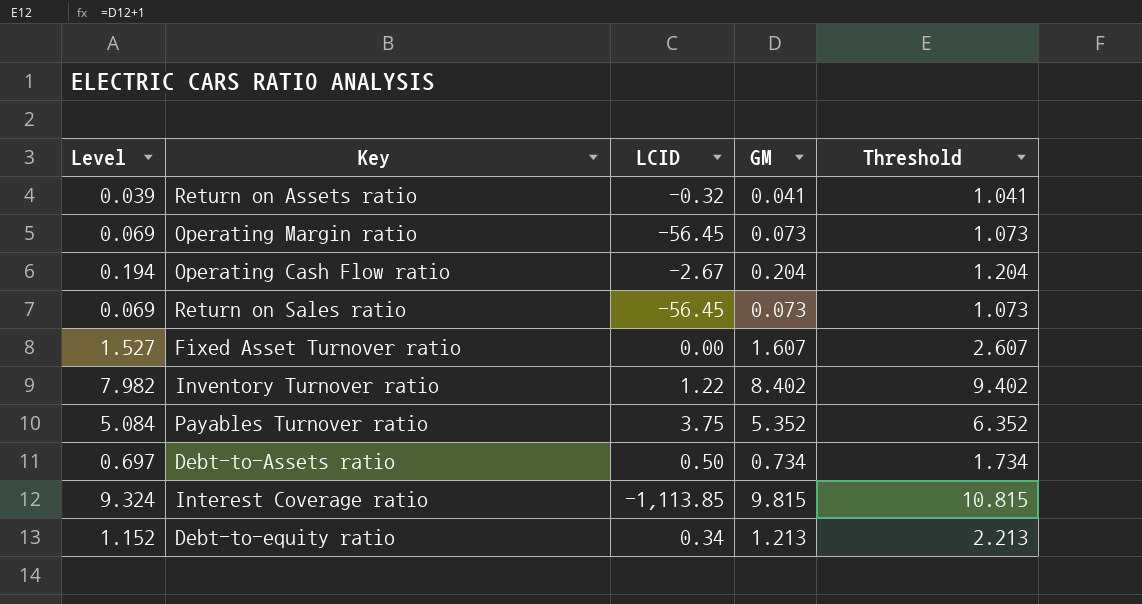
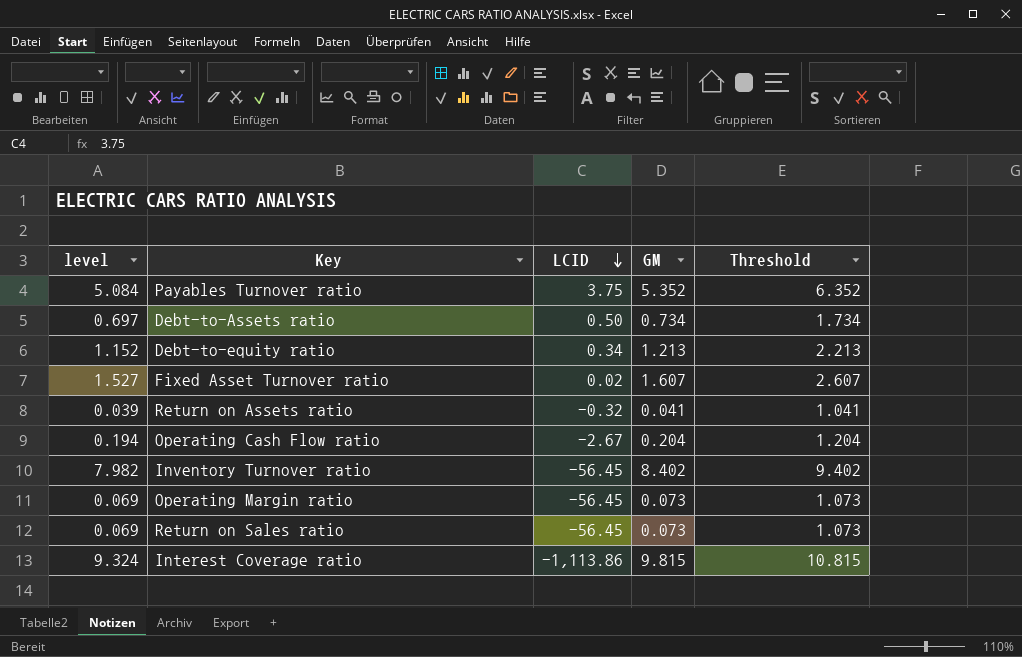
row order: none -> LCID descending
column name: Level -> level
Fixed Asset Turnover ratio | LCID: 0.00 -> 0.02
Inventory Turnover ratio | LCID: 1.22 -> -56.45
Interest Coverage ratio | LCID: -1,113.85 -> -1,113.86

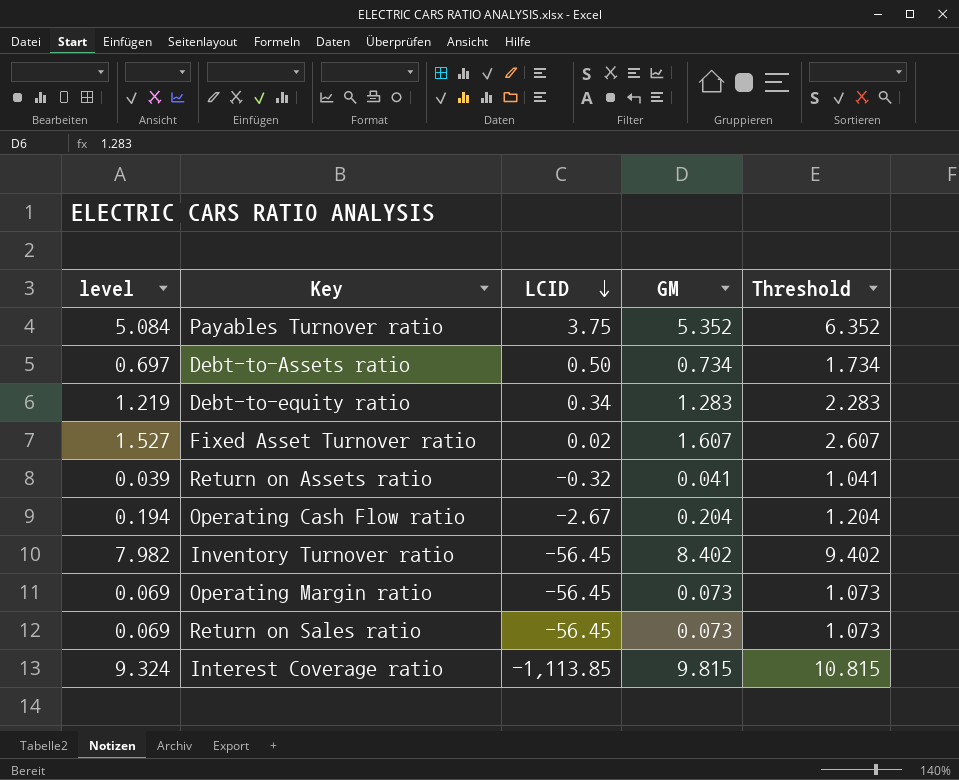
Debt-to-equity ratio | level: 1.152 -> 1.219
Debt-to-equity ratio | GM: 1.213 -> 1.283
Debt-to-equity ratio | Threshold: 2.213 -> 2.283
Interest Coverage ratio | LCID: -1,113.86 -> -1,113.85

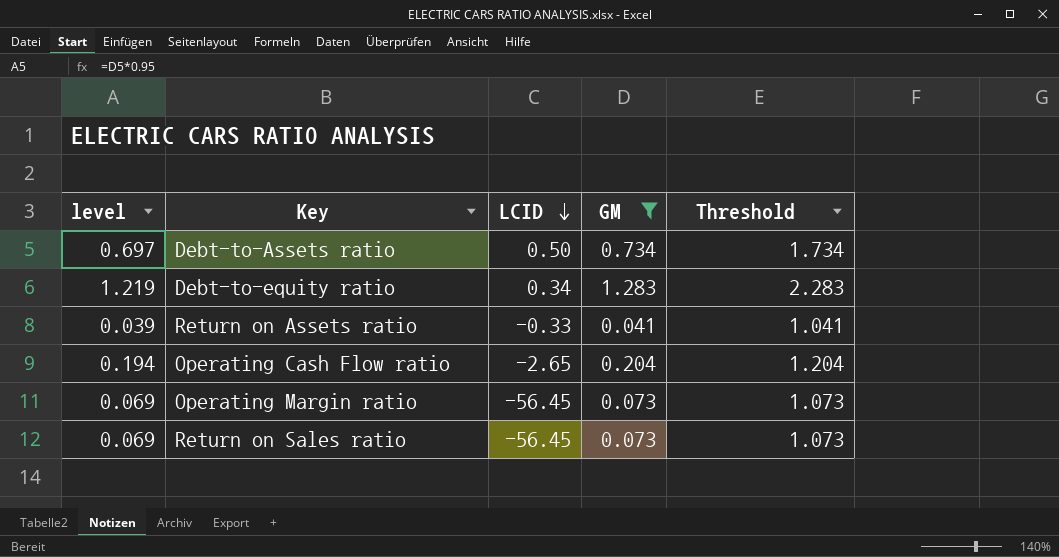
filter: none -> GM <= 1.283
Return on Assets ratio | LCID: -0.32 -> -0.33
Operating Cash Flow ratio | LCID: -2.67 -> -2.65

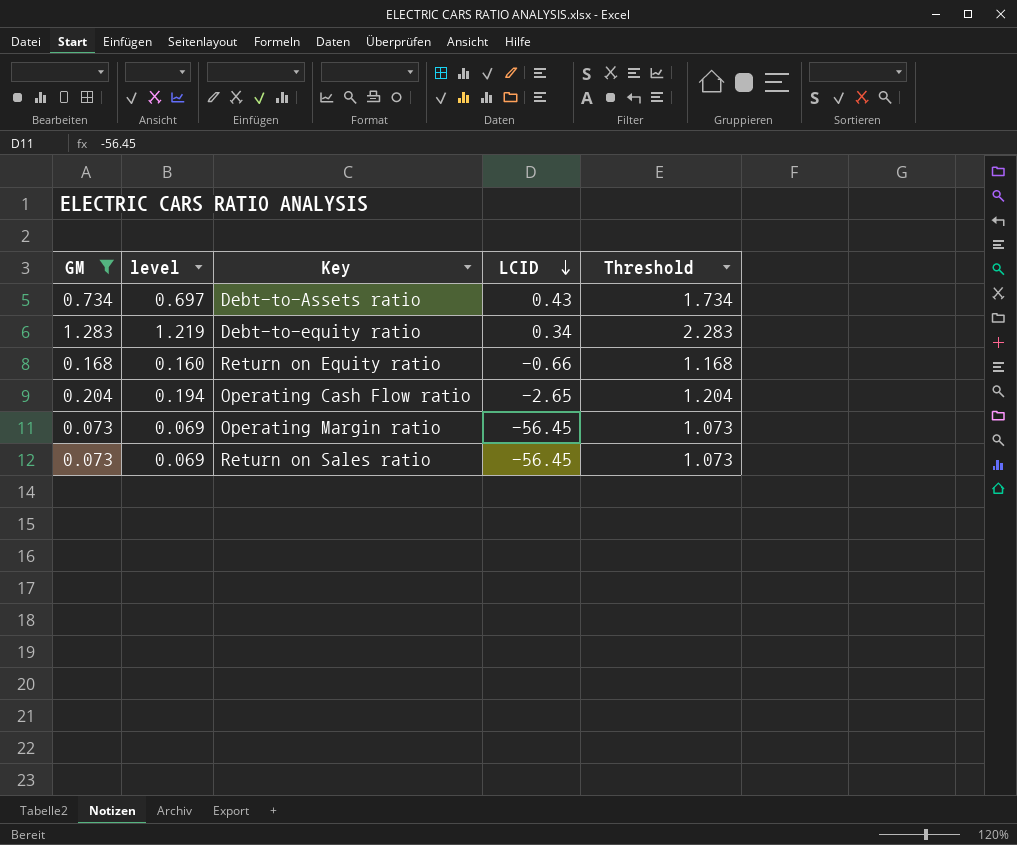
column GM | position: 4 -> 1
row Return on Assets ratio: 0.039 | -0.33 | 0.041 | 1.041 -> none
Debt-to-Assets ratio | LCID: 0.50 -> 0.43
row Return on Equity ratio: none -> 0.168 | 0.160 | -0.66 | 1.168

